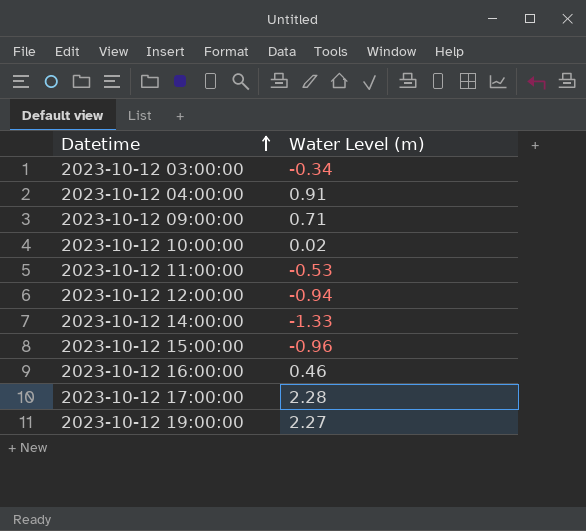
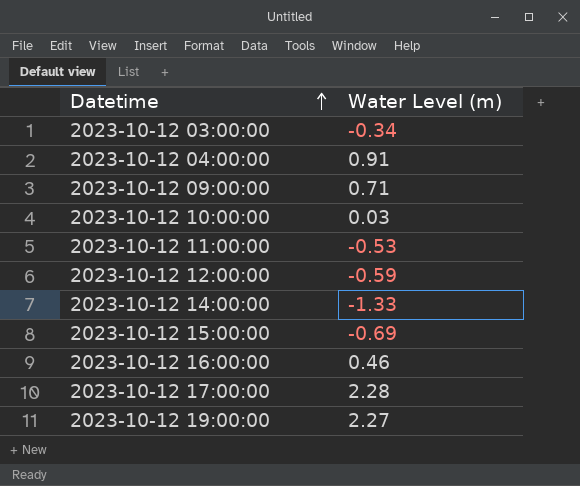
2023-10-12 10:00:00 | Water Level (m): 0.02 -> 0.03
2023-10-12 12:00:00 | Water Level (m): -0.94 -> -0.59
2023-10-12 15:00:00 | Water Level (m): -0.96 -> -0.69

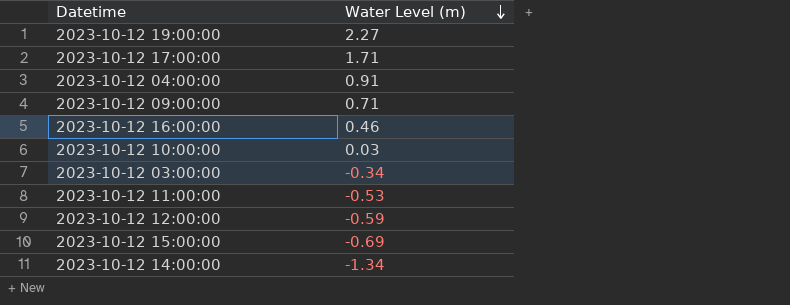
row order: Datetime ascending -> Water Level (m) descending
2023-10-12 17:00:00 | Water Level (m): 2.28 -> 1.71
2023-10-12 14:00:00 | Water Level (m): -1.33 -> -1.34

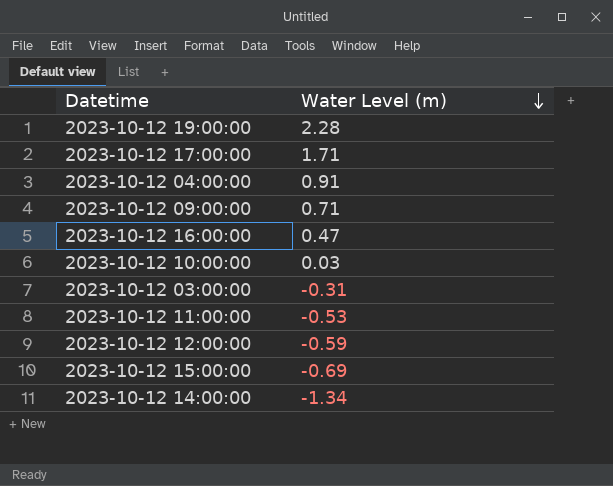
2023-10-12 19:00:00 | Water Level (m): 2.27 -> 2.28
2023-10-12 16:00:00 | Water Level (m): 0.46 -> 0.47
2023-10-12 03:00:00 | Water Level (m): -0.34 -> -0.31

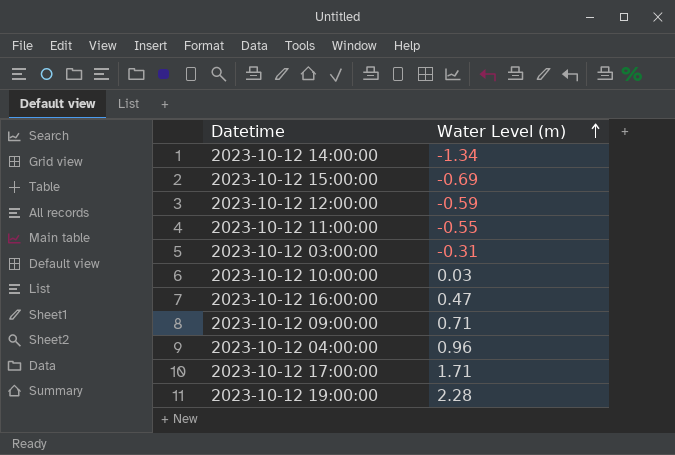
row order: Water Level (m) descending -> Water Level (m) ascending
2023-10-12 11:00:00 | Water Level (m): -0.53 -> -0.55
2023-10-12 04:00:00 | Water Level (m): 0.91 -> 0.96

